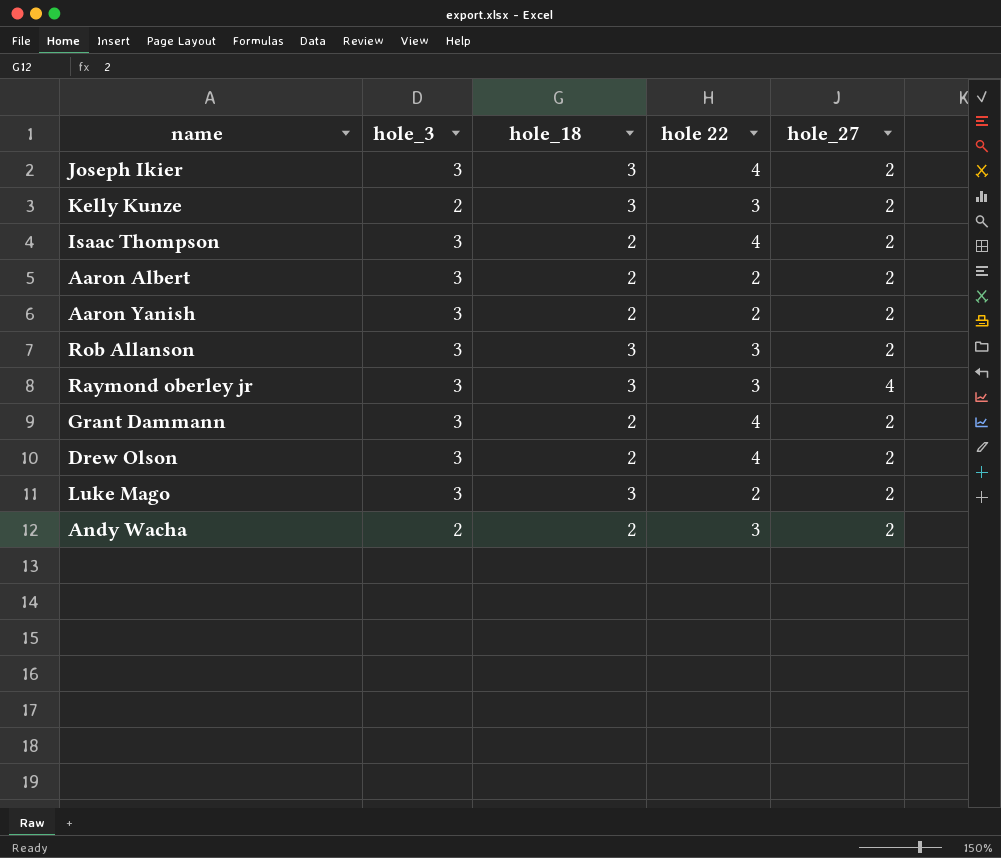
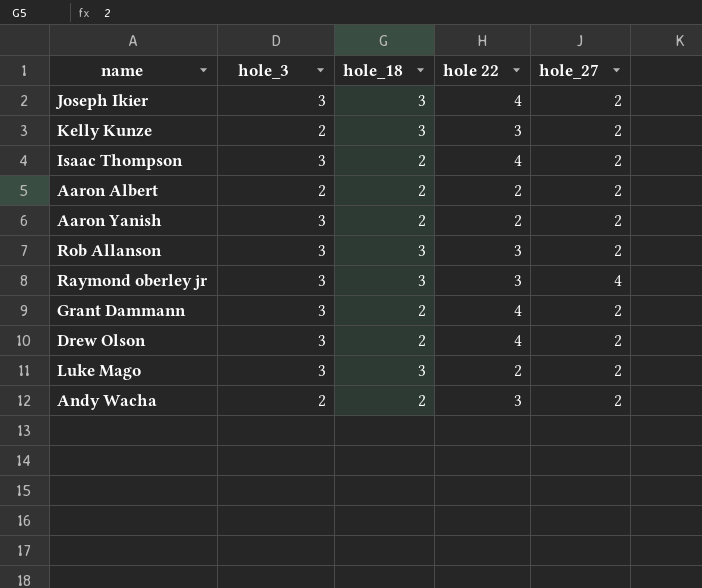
Aaron Albert | hole_3: 3 -> 2

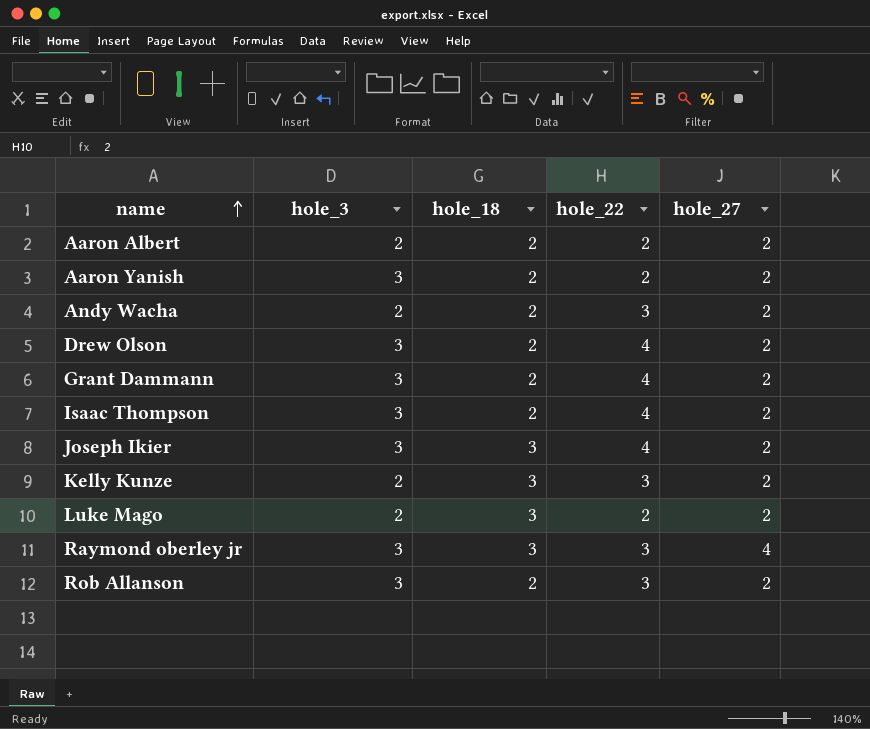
row order: none -> name ascending
column name: hole 22 -> hole_22
Luke Mago | hole_3: 3 -> 2
Rob Allanson | hole_18: 3 -> 2

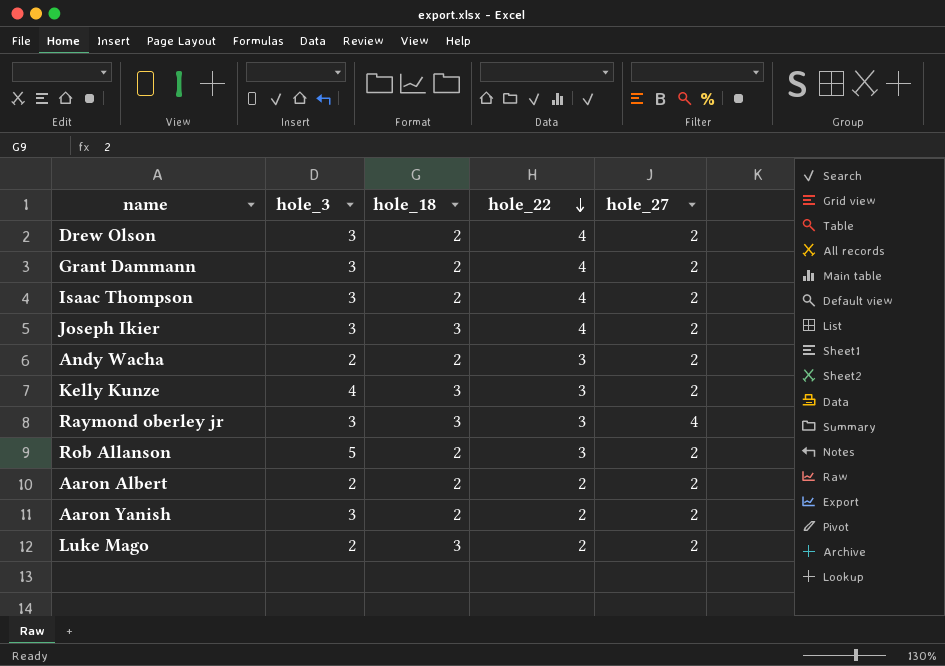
row order: name ascending -> hole_22 descending
Kelly Kunze | hole_3: 2 -> 4
Rob Allanson | hole_3: 3 -> 5

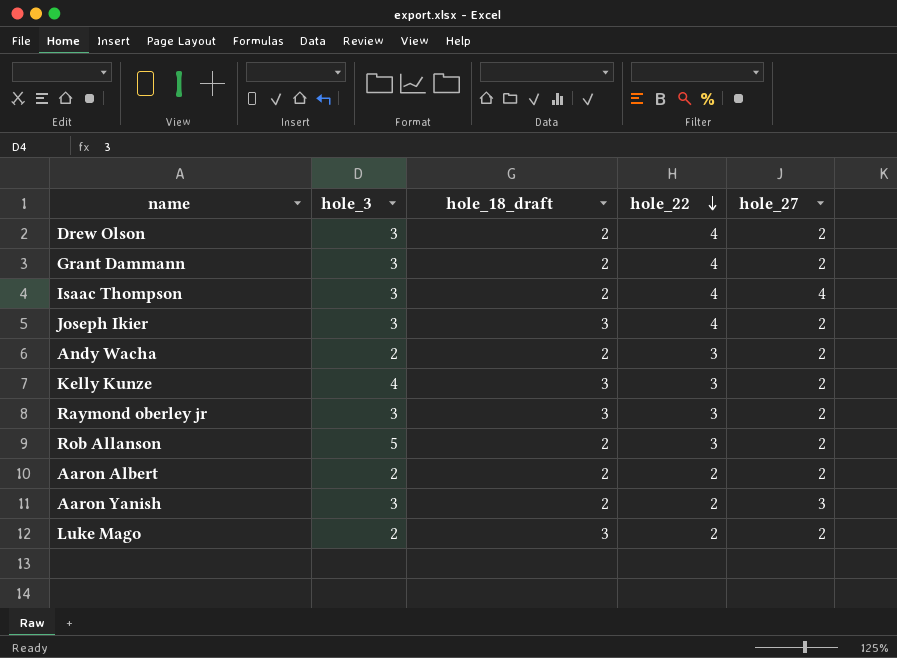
column name: hole_18 -> hole_18_draft
Isaac Thompson | hole_27: 2 -> 4
Raymond oberley jr | hole_27: 4 -> 2
Aaron Yanish | hole_27: 2 -> 3

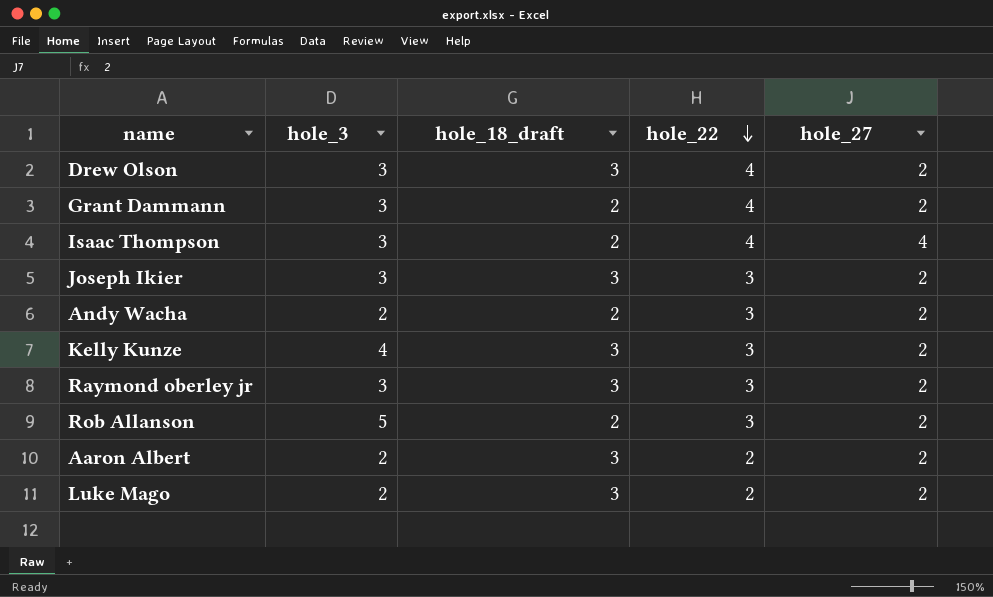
row Aaron Yanish: 3 | 2 | 2 | 3 -> none
Drew Olson | hole_18_draft: 2 -> 3
Joseph Ikier | hole_22: 4 -> 3
Aaron Albert | hole_18_draft: 2 -> 3

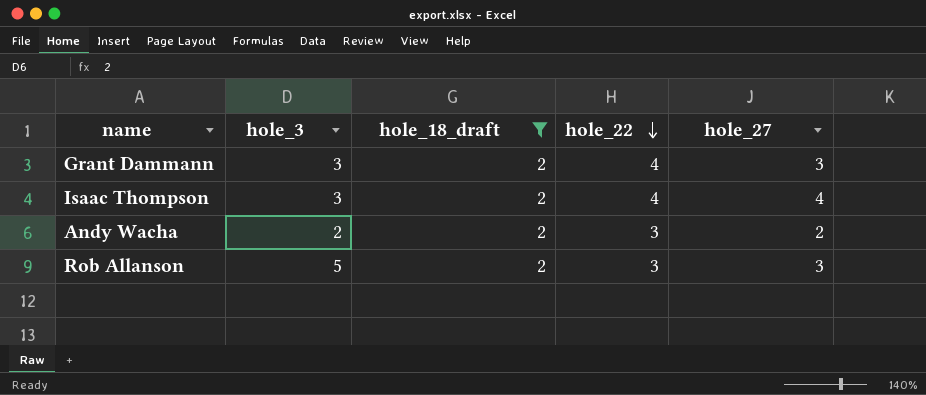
filter: none -> hole_18_draft = 2
Grant Dammann | hole_27: 2 -> 3
Rob Allanson | hole_27: 2 -> 3

